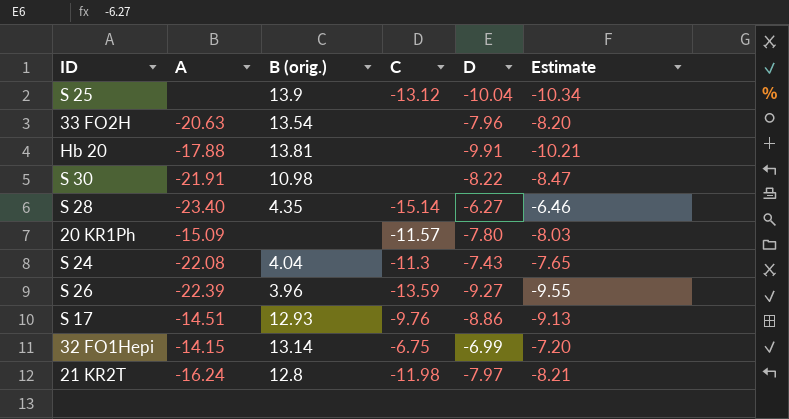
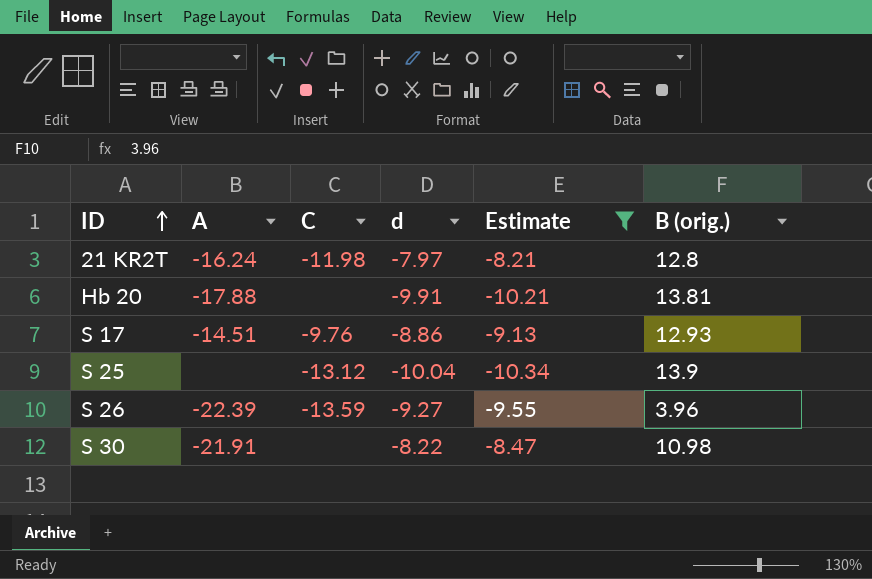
filter: none -> Estimate <= -8.21
row order: none -> ID ascending
column name: D -> d
column B (orig.) | position: 3 -> 6

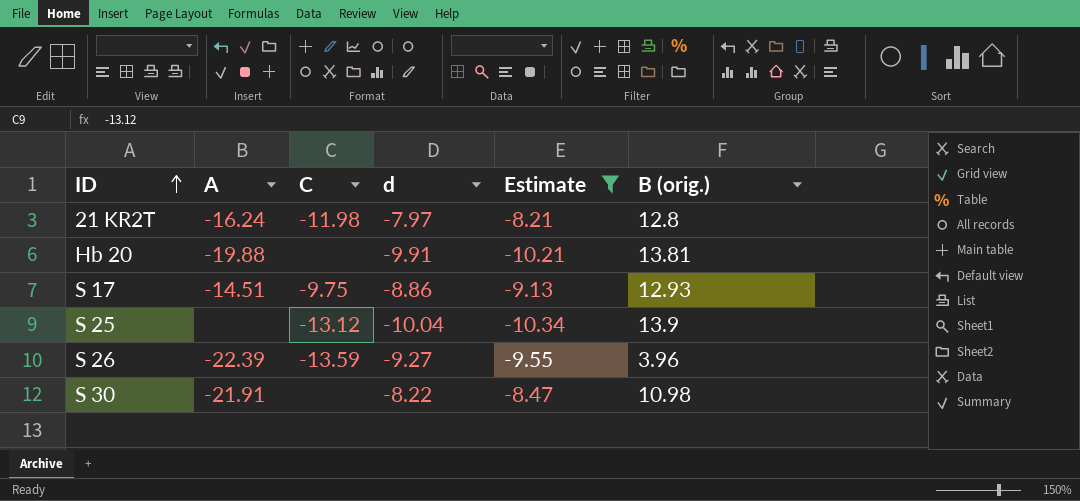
Hb 20 | A: -17.88 -> -19.88
S 17 | C: -9.76 -> -9.75

